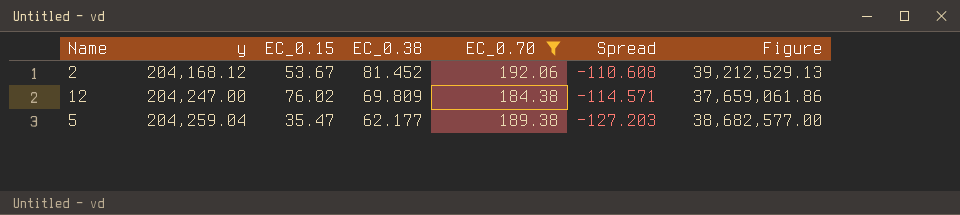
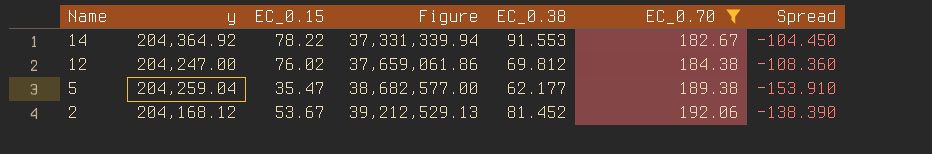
row order: y ascending -> Name descending
column Figure | position: 7 -> 4
column Spread | formula: [EC_0.38] - [EC_0.70] -> [EC_0.15] - [EC_0.70]
row 14: none -> 204,364.92 | 78.22 | 37,331,339.94 | 91.553 | 182.67 | -104.450
12 | EC_0.38: 69.809 -> 69.812

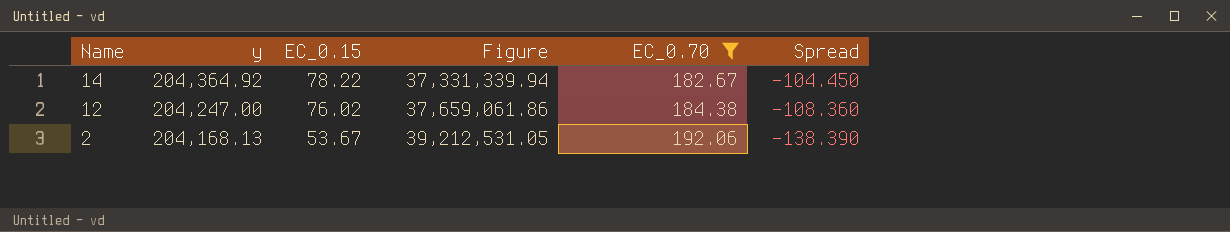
column EC_0.38 | position: 5 -> none
row 5: 204,259.04 | 35.47 | 38,682,577.00 | 62.177 | 189.38 | -153.910 -> none
2 | y: 204,168.12 -> 204,168.13
2 | Figure: 39,212,529.13 -> 39,212,531.05

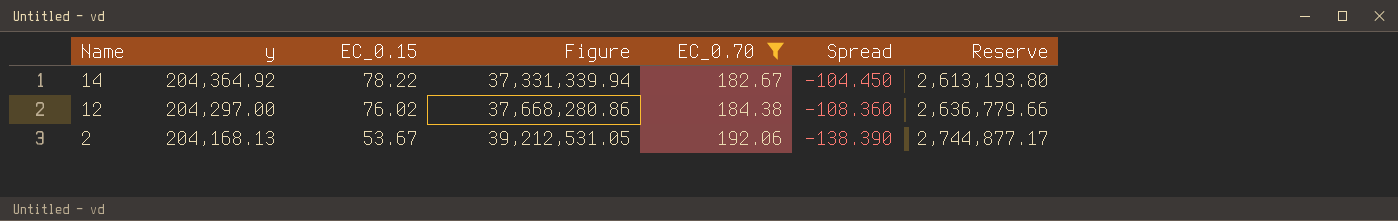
column Reserve | formula: none -> [Figure] * 0.07
12 | y: 204,247.00 -> 204,297.00
12 | Figure: 37,659,061.86 -> 37,668,280.86

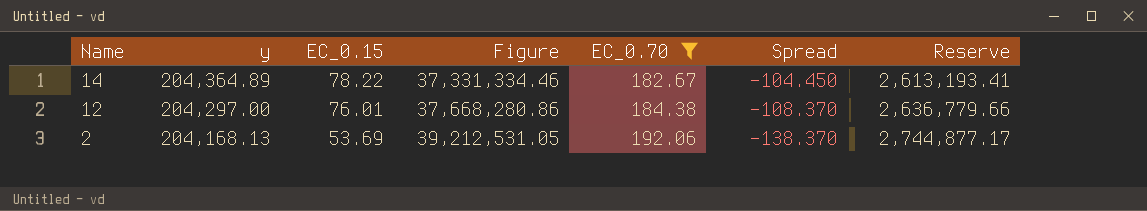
14 | y: 204,364.92 -> 204,364.89
14 | Figure: 37,331,339.94 -> 37,331,334.46
14 | Reserve: 2,613,193.80 -> 2,613,193.41
12 | EC_0.15: 76.02 -> 76.01
12 | Spread: -108.360 -> -108.370
2 | EC_0.15: 53.67 -> 53.69
2 | Spread: -138.390 -> -138.370

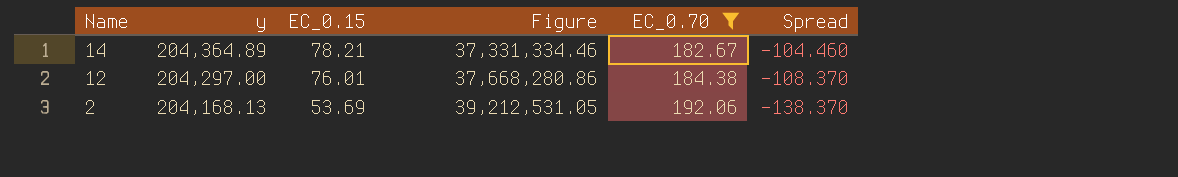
column Reserve | formula: [Figure] * 0.07 -> none
14 | EC_0.15: 78.22 -> 78.21
14 | Spread: -104.450 -> -104.460

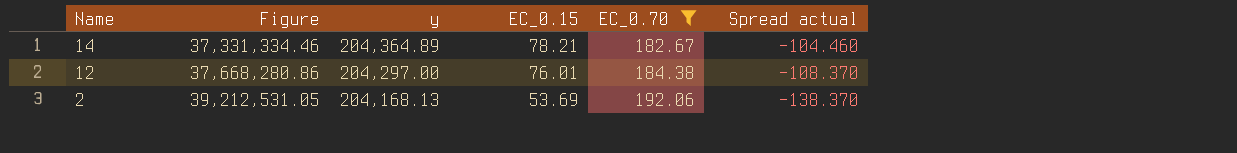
column Figure | position: 4 -> 2
column name: Spread -> Spread actual

